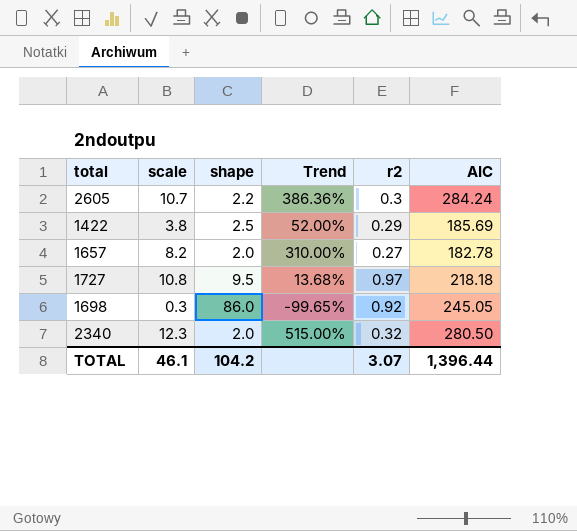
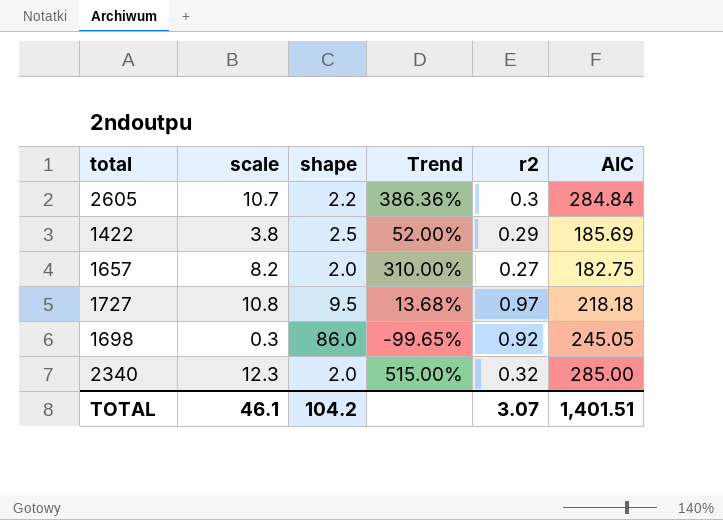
2605 | AIC: 284.24 -> 284.84
1657 | AIC: 182.78 -> 182.75
2340 | AIC: 280.50 -> 285.00
TOTAL | AIC: 1,396.44 -> 1,401.51

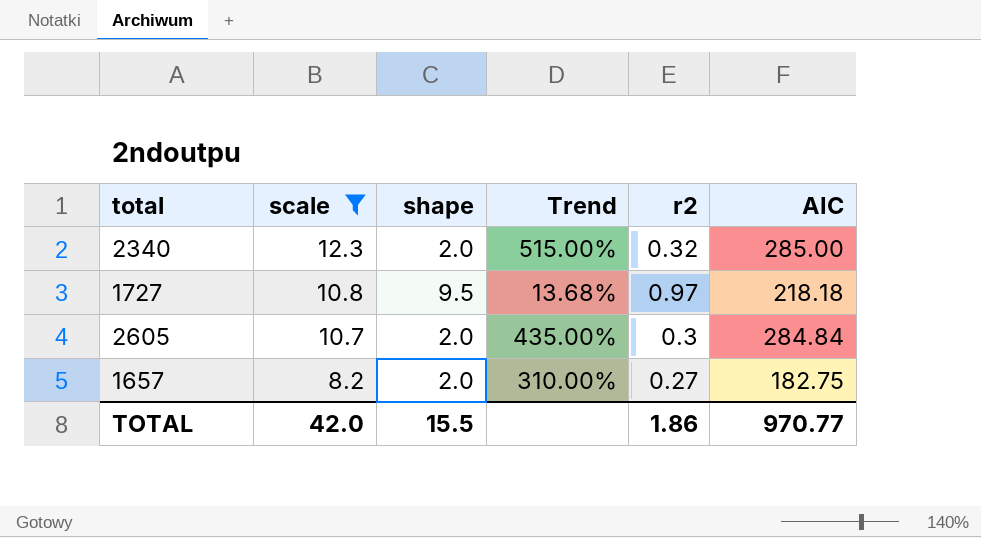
filter: none -> scale >= 8.2
row order: none -> scale descending
2605 | shape: 2.2 -> 2.0
2605 | Trend: 386.36% -> 435.00%
TOTAL | scale: 46.1 -> 42.0
TOTAL | shape: 104.2 -> 15.5
TOTAL | r2: 3.07 -> 1.86
TOTAL | AIC: 1,401.51 -> 970.77

